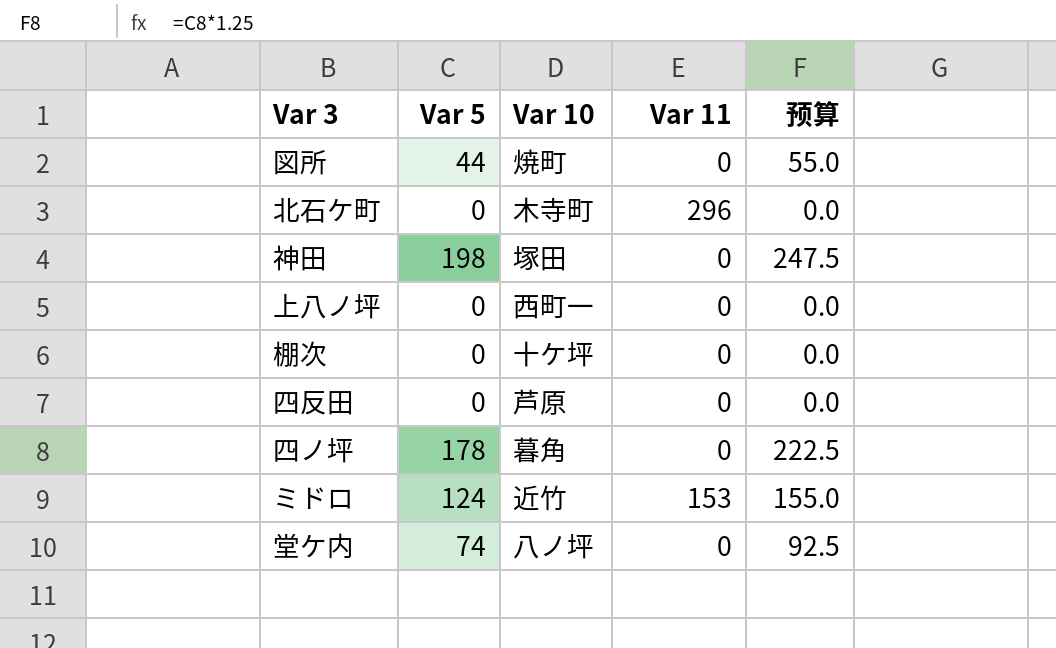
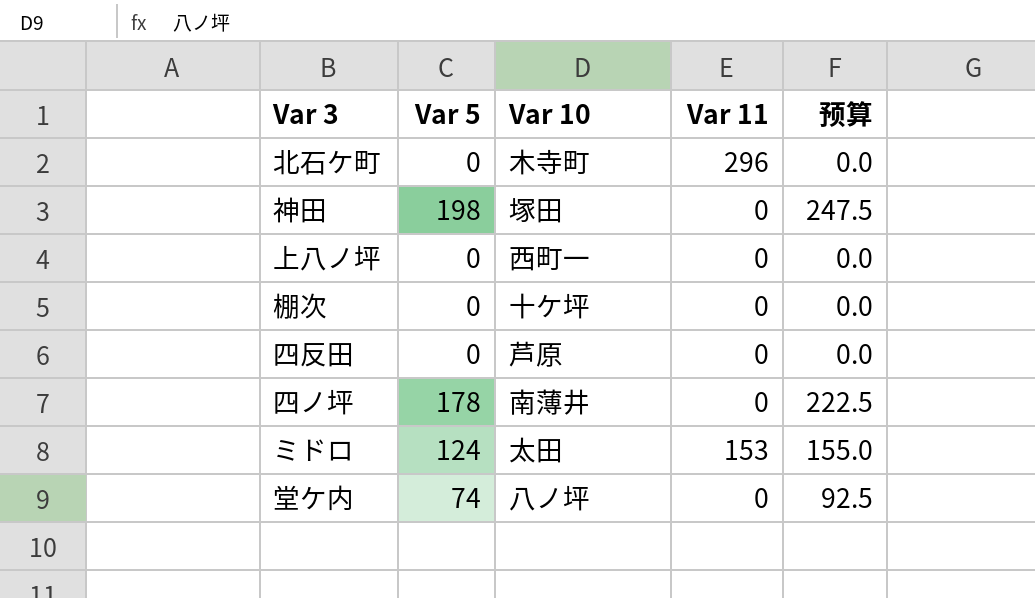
row 図所: 44 | 焼町 | 0 | 55.0 -> none
四ノ坪 | Var 10: 暮角 -> 南薄井
ミドロ | Var 10: 近竹 -> 太田

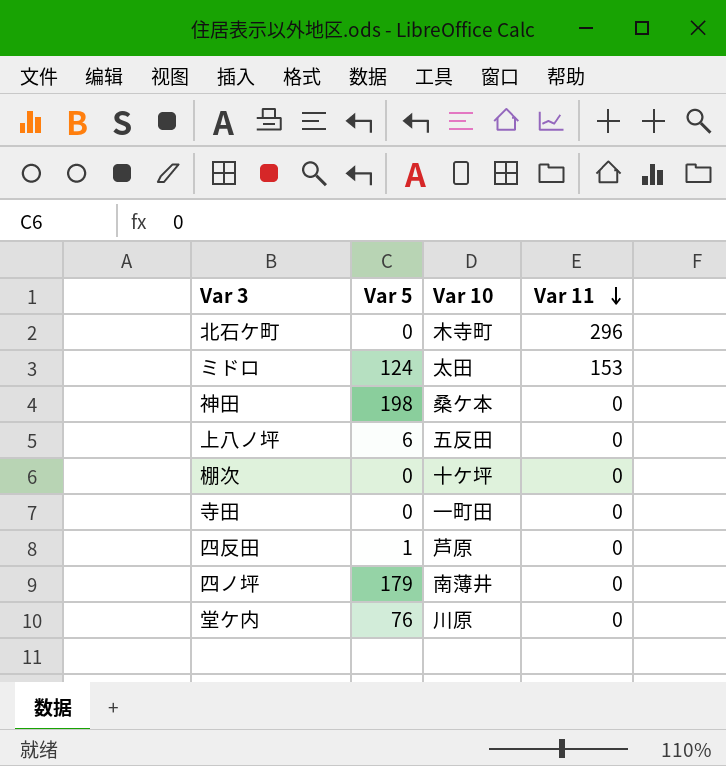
row order: none -> Var 11 descending
column 预算 | formula: [Var 5] * 1.25 -> none
神田 | Var 10: 塚田 -> 桑ケ本
上八ノ坪 | Var 5: 0 -> 6
上八ノ坪 | Var 10: 西町一 -> 五反田
row 寺田: none -> 0 | 一町田 | 0
四反田 | Var 5: 0 -> 1
四ノ坪 | Var 5: 178 -> 179
堂ケ内 | Var 5: 74 -> 76
堂ケ内 | Var 10: 八ノ坪 -> 川原

